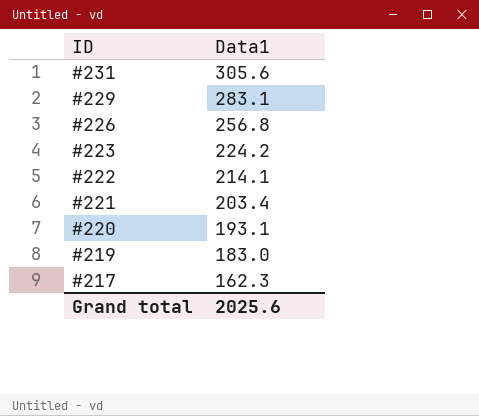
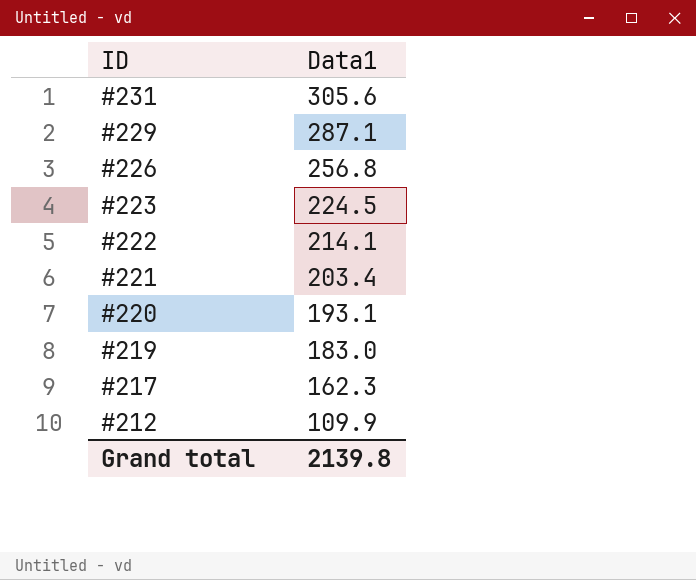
#229 | Data1: 283.1 -> 287.1
#223 | Data1: 224.2 -> 224.5
row #212: none -> 109.9
Grand total | Data1: 2025.6 -> 2139.8

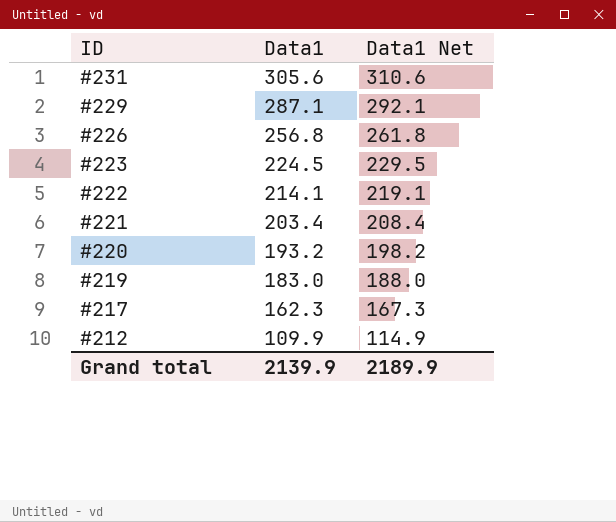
column Data1 Net | formula: none -> [Data1] + 5
#220 | Data1: 193.1 -> 193.2
Grand total | Data1: 2139.8 -> 2139.9

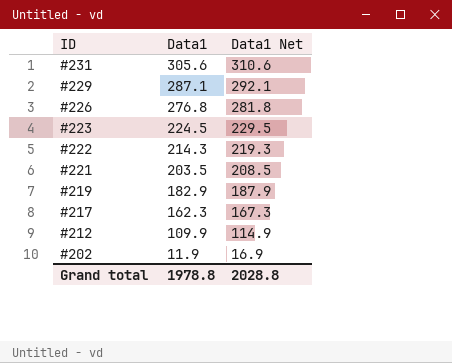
row #220: 193.2 | 198.2 -> none
#226 | Data1: 256.8 -> 276.8
#226 | Data1 Net: 261.8 -> 281.8
#222 | Data1: 214.1 -> 214.3
#222 | Data1 Net: 219.1 -> 219.3
#221 | Data1: 203.4 -> 203.5
#221 | Data1 Net: 208.4 -> 208.5
#219 | Data1: 183.0 -> 182.9
#219 | Data1 Net: 188.0 -> 187.9
row #202: none -> 11.9 | 16.9
Grand total | Data1: 2139.9 -> 1978.8
Grand total | Data1 Net: 2189.9 -> 2028.8

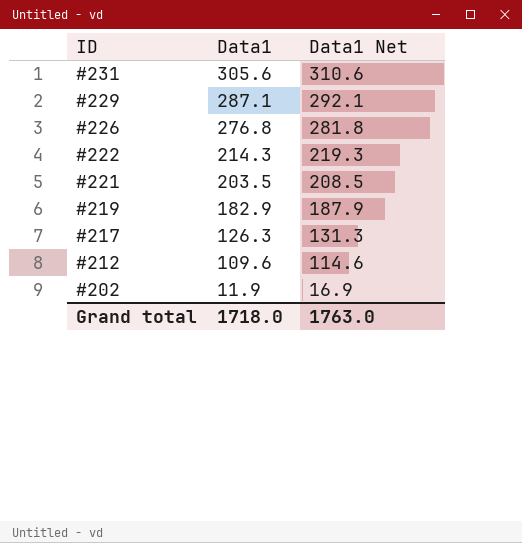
row #223: 224.5 | 229.5 -> none
#217 | Data1: 162.3 -> 126.3
#217 | Data1 Net: 167.3 -> 131.3
#212 | Data1: 109.9 -> 109.6
#212 | Data1 Net: 114.9 -> 114.6
Grand total | Data1: 1978.8 -> 1718.0
Grand total | Data1 Net: 2028.8 -> 1763.0

